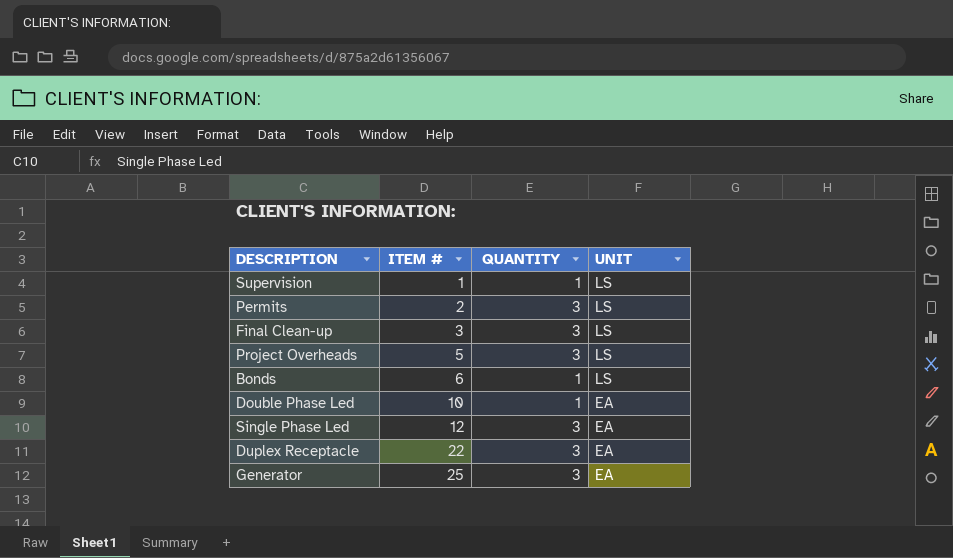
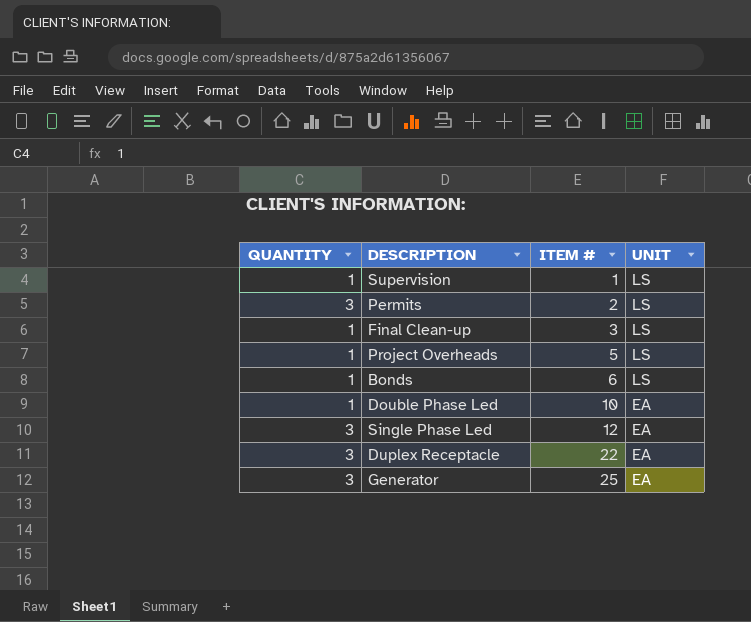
column QUANTITY | position: 3 -> 1
Final Clean-up | QUANTITY: 3 -> 1
Project Overheads | QUANTITY: 3 -> 1

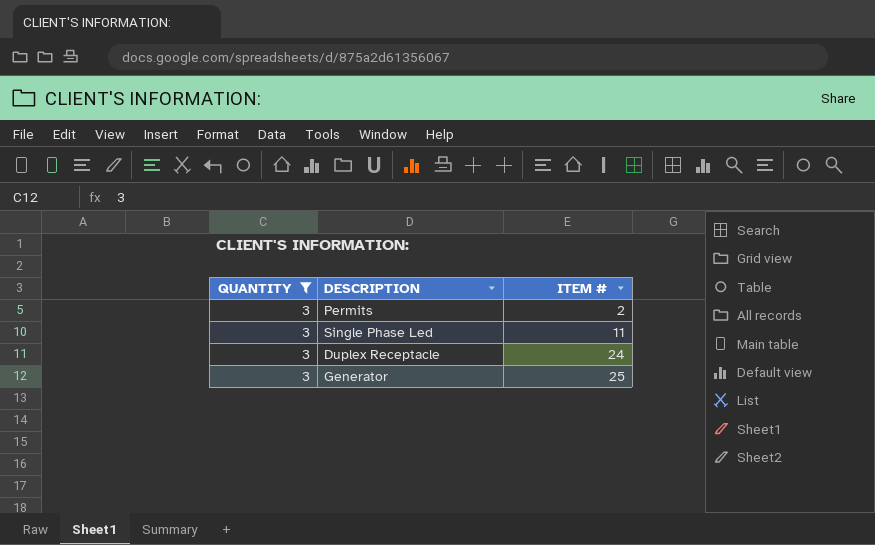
filter: none -> QUANTITY = 3
column UNIT | position: 4 -> none
Single Phase Led | ITEM #: 12 -> 11
Duplex Receptacle | ITEM #: 22 -> 24

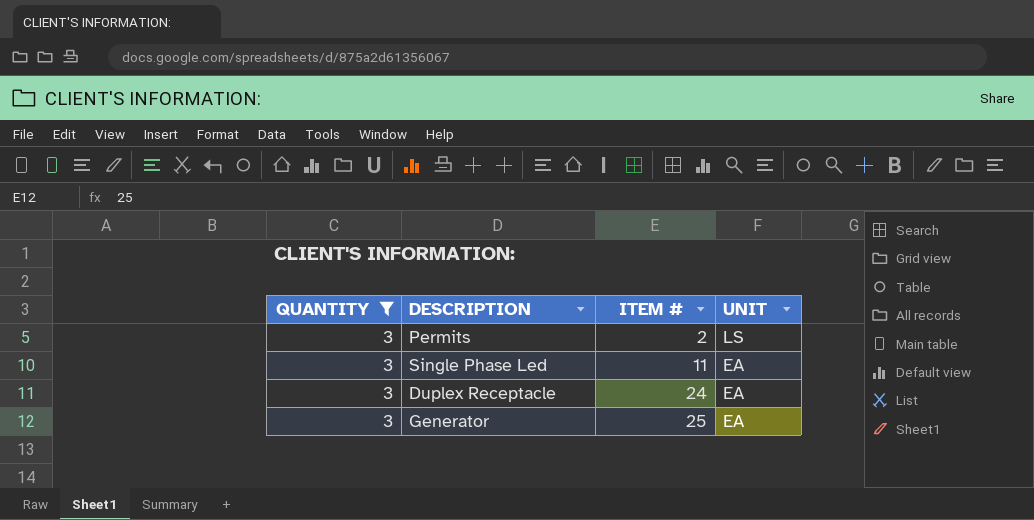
column UNIT | position: none -> 4

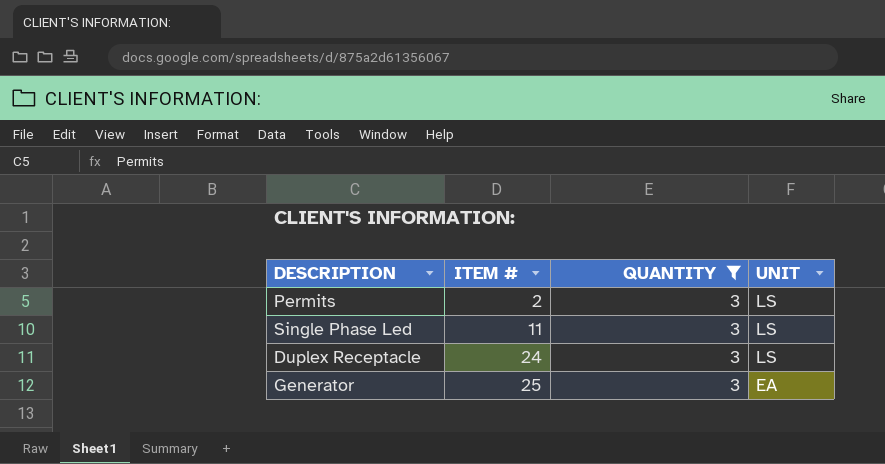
column QUANTITY | position: 1 -> 3
Single Phase Led | UNIT: EA -> LS
Duplex Receptacle | UNIT: EA -> LS

